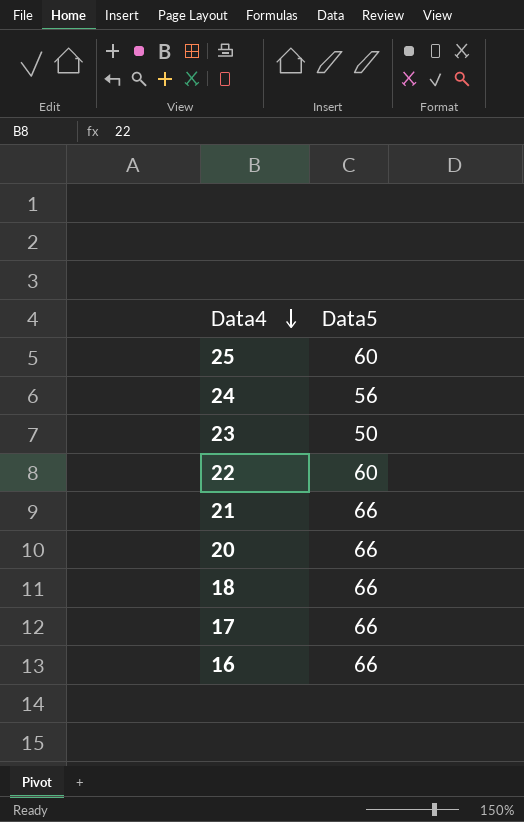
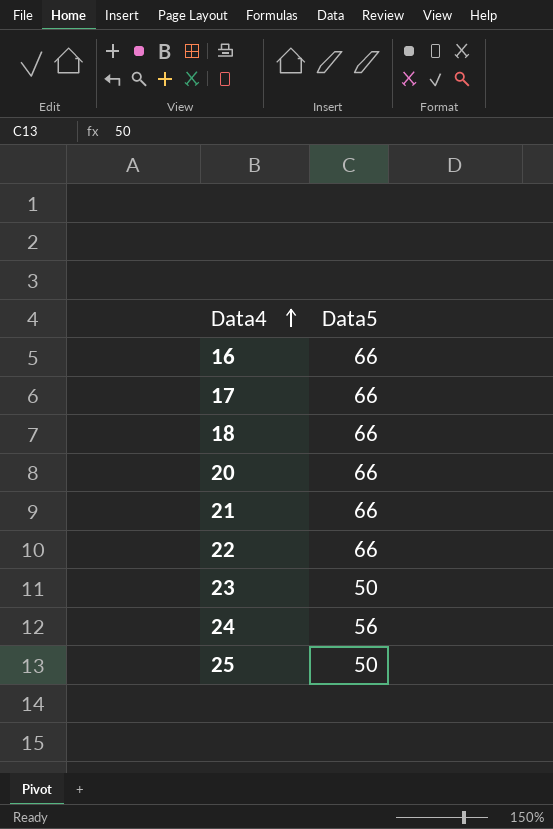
row order: Data4 descending -> Data4 ascending
22 | Data5: 60 -> 66
25 | Data5: 60 -> 50

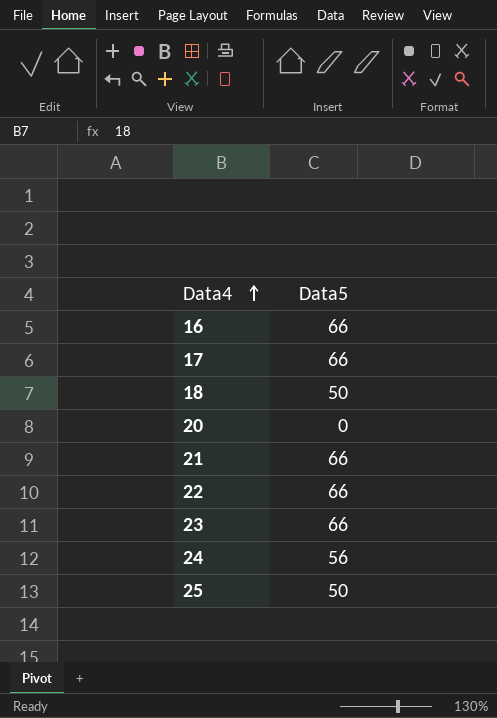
18 | Data5: 66 -> 50
20 | Data5: 66 -> 0
23 | Data5: 50 -> 66

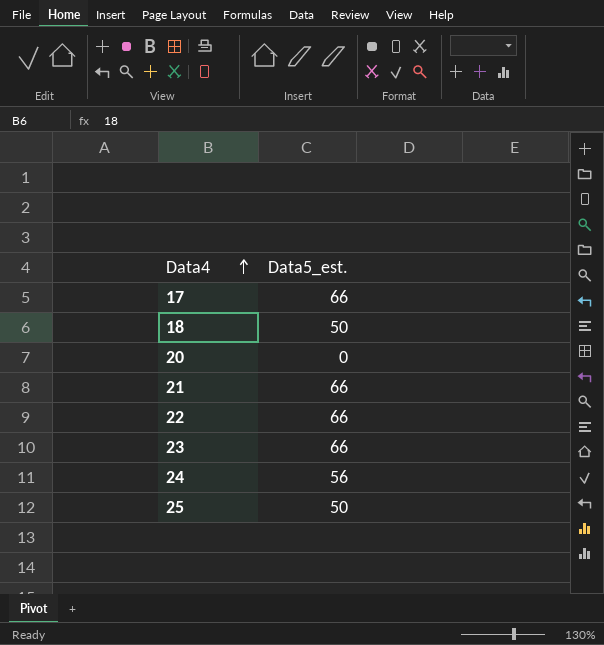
column name: Data5 -> Data5_est.
row 16: 66 -> none

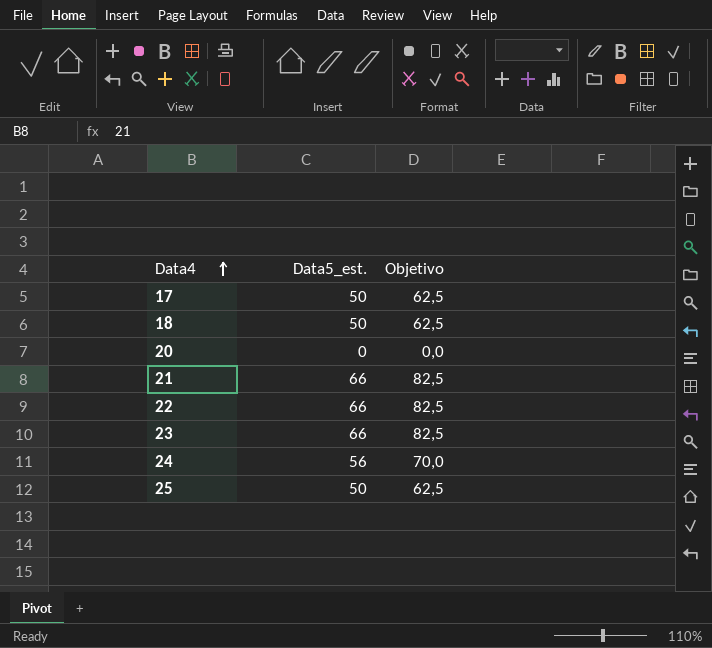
column Objetivo | formula: none -> [Data5_est.] * 1,25
17 | Data5_est.: 66 -> 50

